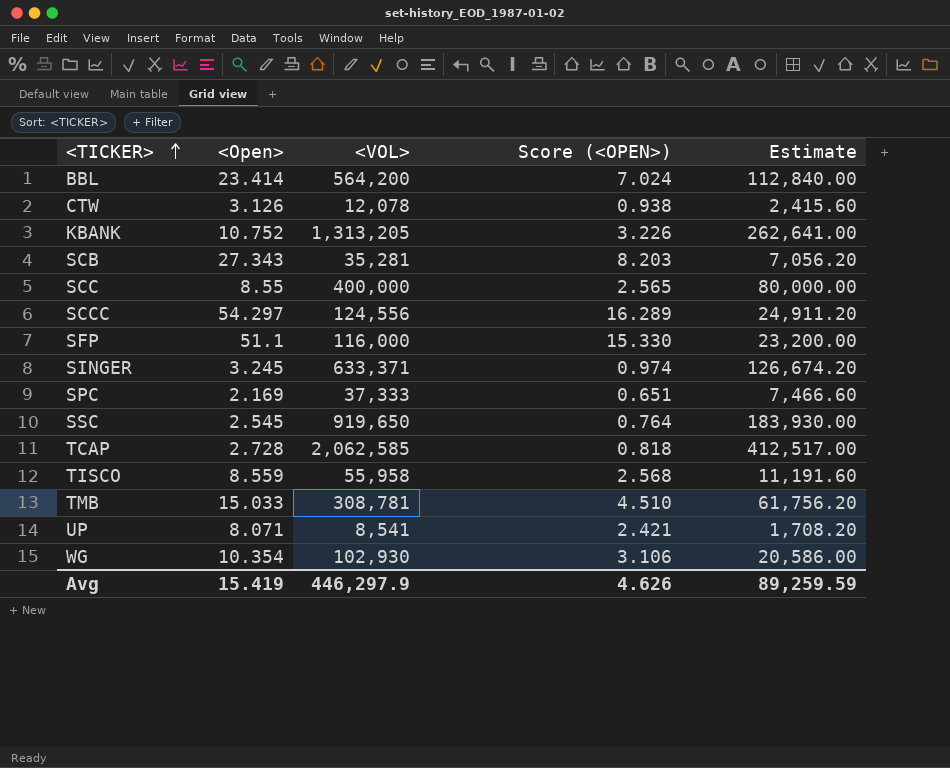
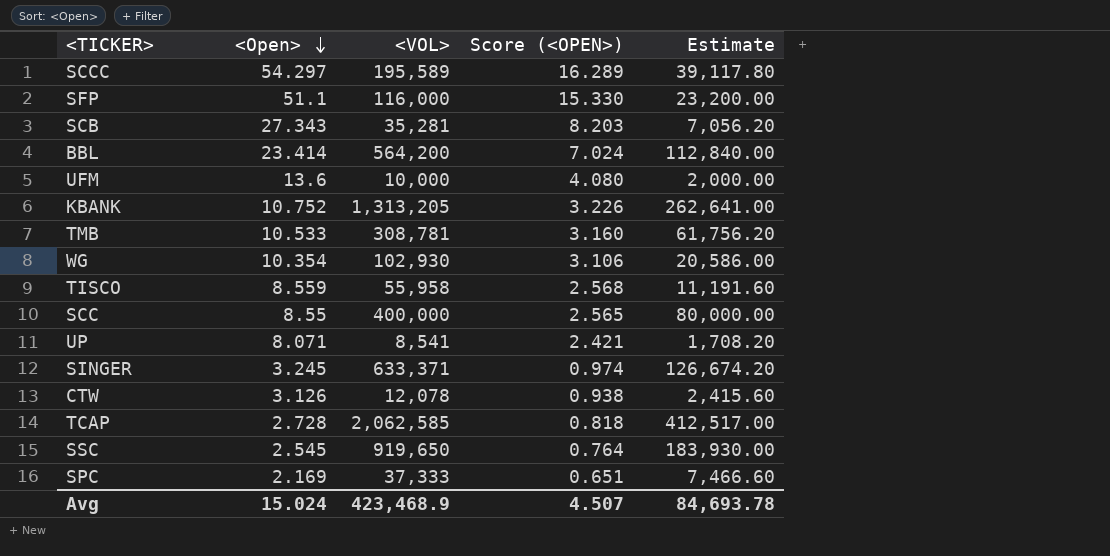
row order: <TICKER> ascending -> <Open> descending
SCCC | <VOL>: 124,556 -> 195,589
SCCC | Estimate: 24,911.20 -> 39,117.80
row UFM: none -> 13.6 | 10,000 | 4.080 | 2,000.00
TMB | <Open>: 15.033 -> 10.533
TMB | Score (<OPEN>): 4.510 -> 3.160
Avg | <Open>: 15.419 -> 15.024
Avg | <VOL>: 446,297.9 -> 423,468.9
Avg | Score (<OPEN>): 4.626 -> 4.507
Avg | Estimate: 89,259.59 -> 84,693.78

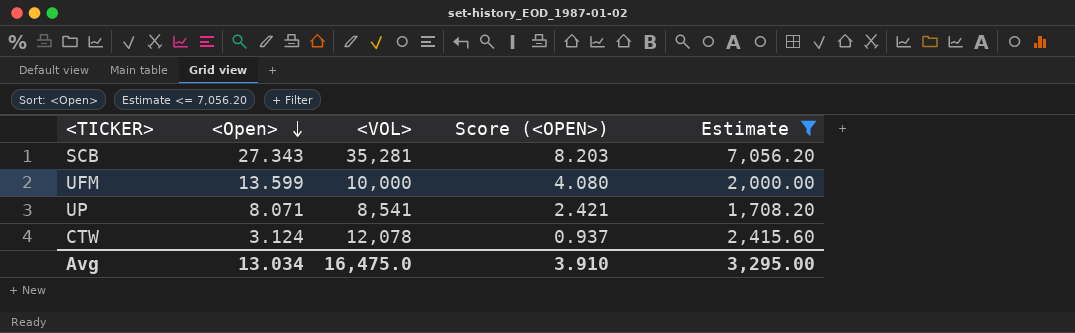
filter: none -> Estimate <= 7,056.20
UFM | <Open>: 13.6 -> 13.599
CTW | <Open>: 3.126 -> 3.124
CTW | Score (<OPEN>): 0.938 -> 0.937
Avg | <Open>: 15.024 -> 13.034
Avg | <VOL>: 423,468.9 -> 16,475.0
Avg | Score (<OPEN>): 4.507 -> 3.910
Avg | Estimate: 84,693.78 -> 3,295.00

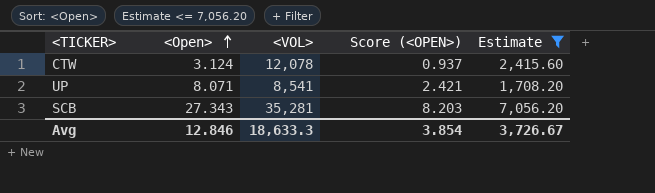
row order: <Open> descending -> <Open> ascending
row UFM: 13.599 | 10,000 | 4.080 | 2,000.00 -> none
Avg | <Open>: 13.034 -> 12.846
Avg | <VOL>: 16,475.0 -> 18,633.3
Avg | Score (<OPEN>): 3.910 -> 3.854
Avg | Estimate: 3,295.00 -> 3,726.67

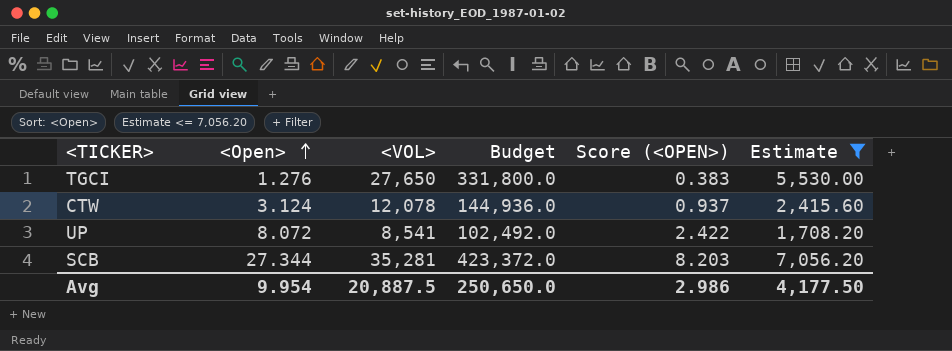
column Budget | formula: none -> [<VOL>] * 12
row TGCI: none -> 1.276 | 27,650 | 331,800.0 | 0.383 | 5,530.00
UP | <Open>: 8.071 -> 8.072
UP | Score (<OPEN>): 2.421 -> 2.422
SCB | <Open>: 27.343 -> 27.344
Avg | <Open>: 12.846 -> 9.954
Avg | <VOL>: 18,633.3 -> 20,887.5
Avg | Score (<OPEN>): 3.854 -> 2.986
Avg | Estimate: 3,726.67 -> 4,177.50

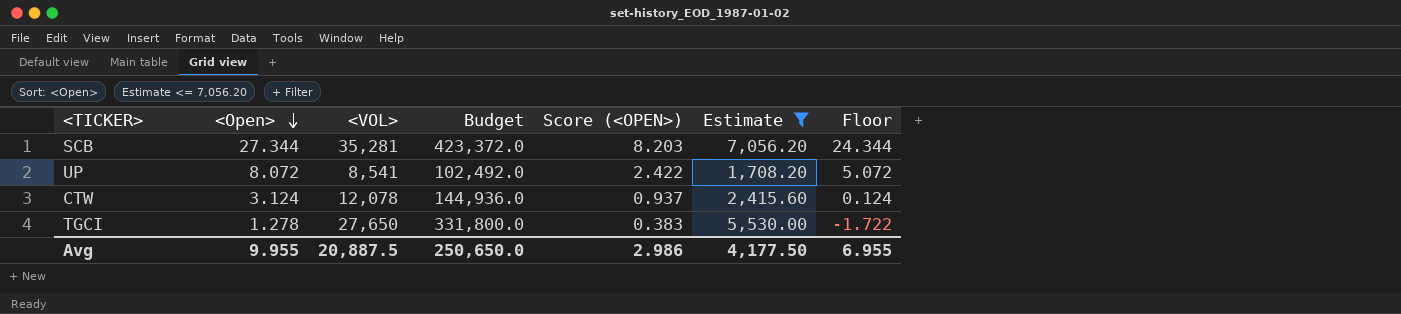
row order: <Open> ascending -> <Open> descending
column Floor | formula: none -> [<Open>] - 3
TGCI | <Open>: 1.276 -> 1.278
Avg | <Open>: 9.954 -> 9.955

